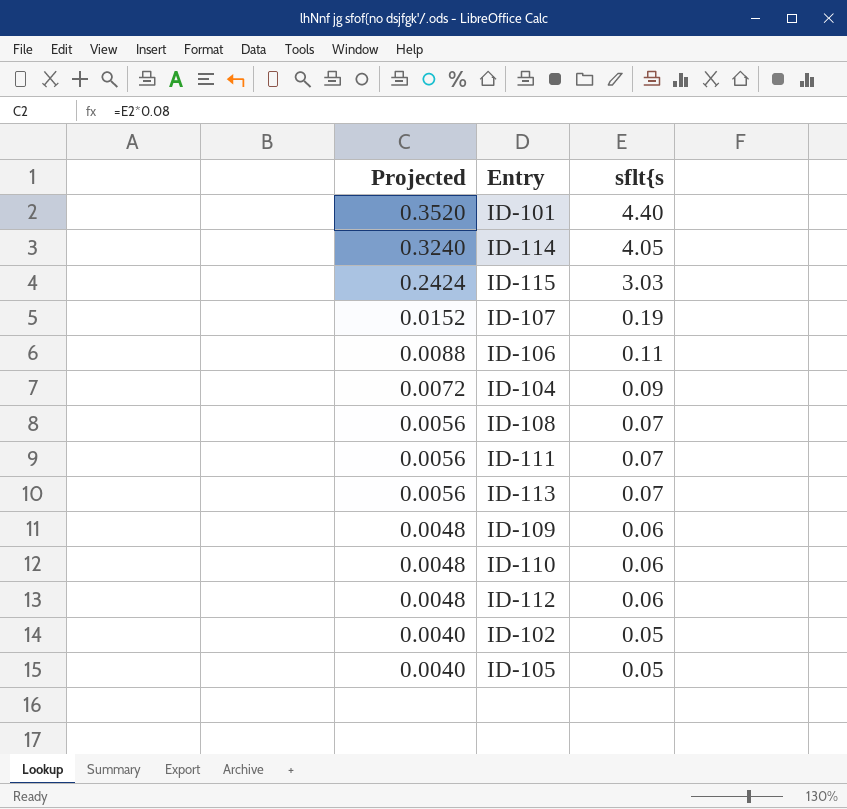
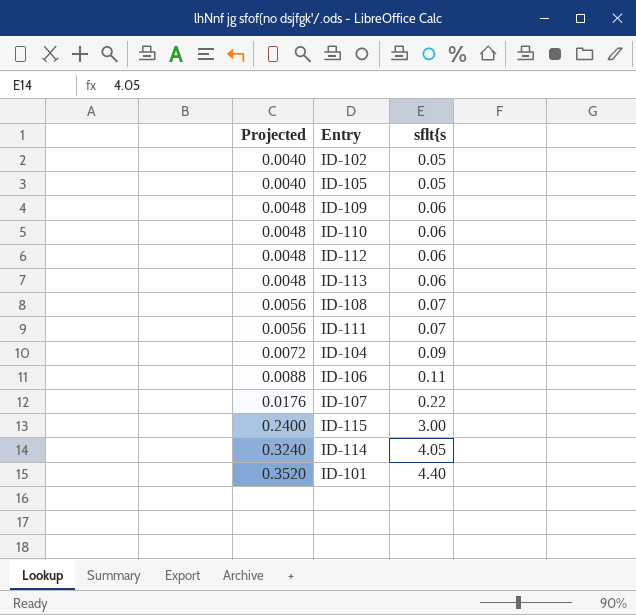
row order: Projected descending -> Projected ascending
ID-113 | Projected: 0.0056 -> 0.0048
ID-113 | sflt{s: 0.07 -> 0.06
ID-107 | Projected: 0.0152 -> 0.0176
ID-107 | sflt{s: 0.19 -> 0.22
ID-115 | Projected: 0.2424 -> 0.2400
ID-115 | sflt{s: 3.03 -> 3.00

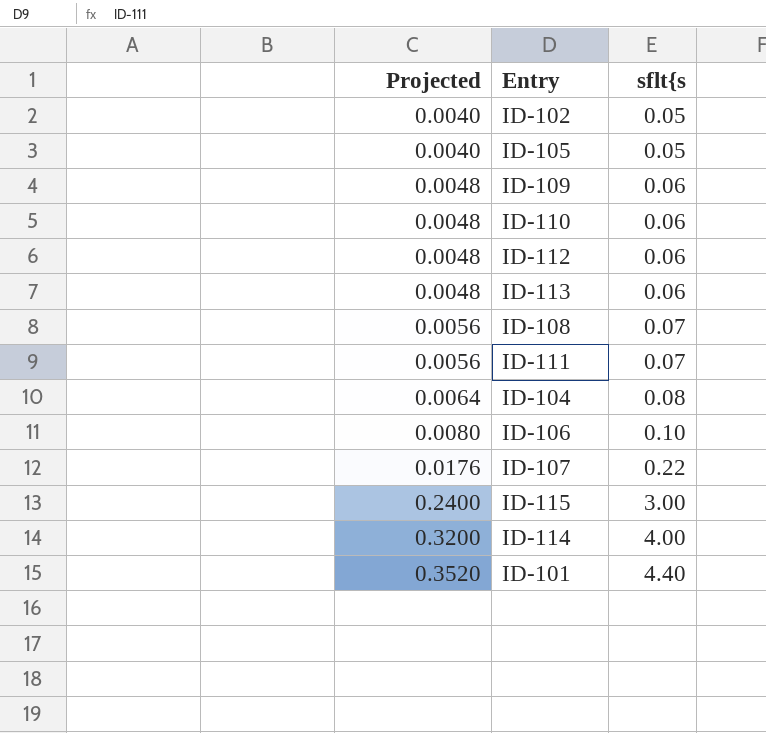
ID-104 | Projected: 0.0072 -> 0.0064
ID-104 | sflt{s: 0.09 -> 0.08
ID-106 | Projected: 0.0088 -> 0.0080
ID-106 | sflt{s: 0.11 -> 0.10
ID-114 | Projected: 0.3240 -> 0.3200
ID-114 | sflt{s: 4.05 -> 4.00

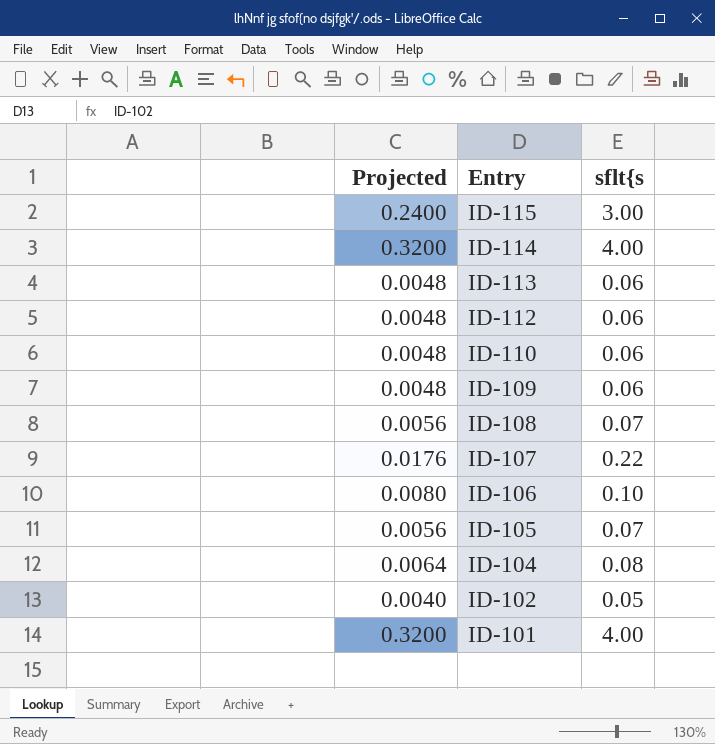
row order: Projected ascending -> Entry descending
row ID-111: 0.0056 | 0.07 -> none
ID-105 | Projected: 0.0040 -> 0.0056
ID-105 | sflt{s: 0.05 -> 0.07
ID-101 | Projected: 0.3520 -> 0.3200
ID-101 | sflt{s: 4.40 -> 4.00

